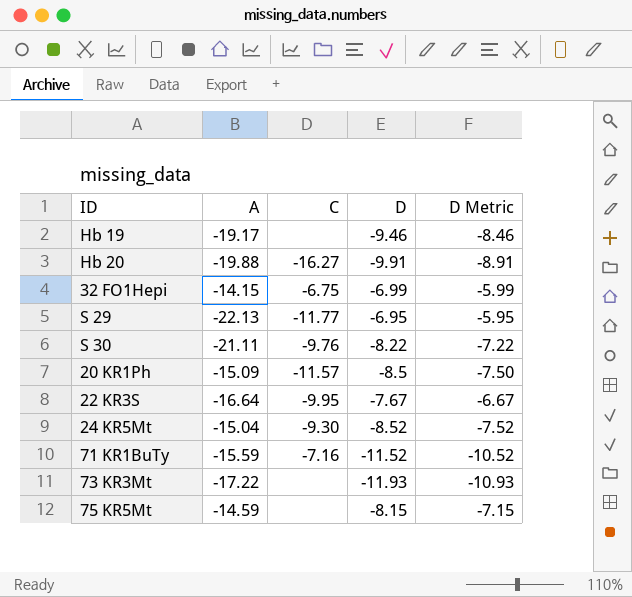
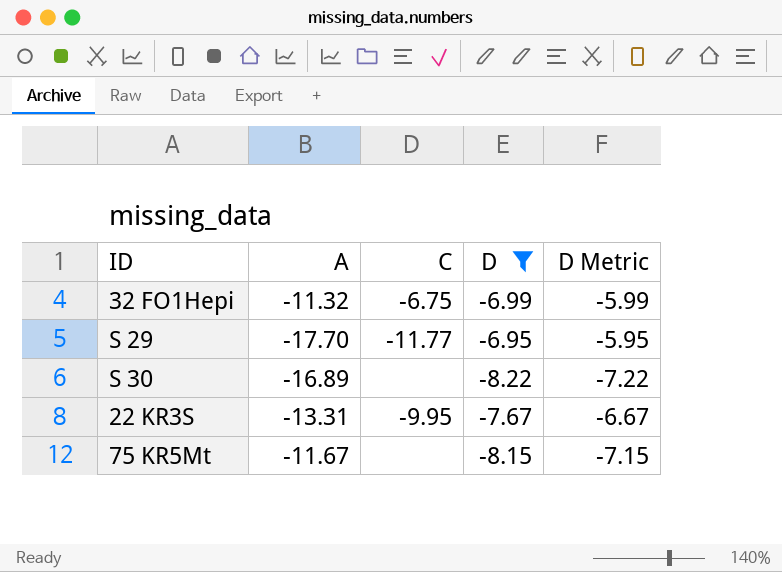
filter: none -> D >= -8.22
32 FO1Hepi | A: -14.15 -> -11.32
S 29 | A: -22.13 -> -17.70
S 30 | A: -21.11 -> -16.89
S 30 | C: -9.76 -> none
22 KR3S | A: -16.64 -> -13.31
75 KR5Mt | A: -14.59 -> -11.67

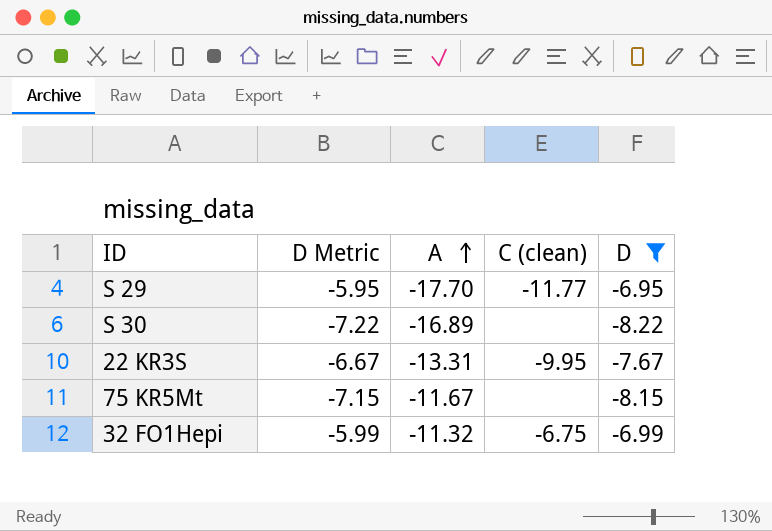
row order: none -> A ascending
column D Metric | position: 5 -> 2
column name: C -> C (clean)

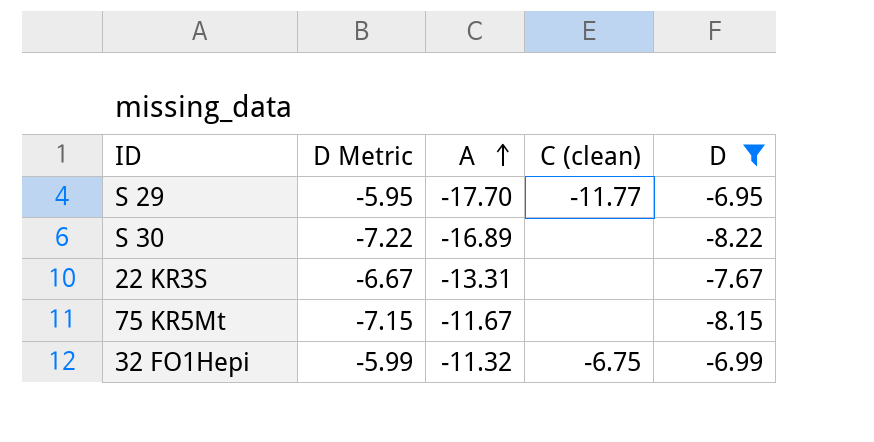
22 KR3S | C (clean): -9.95 -> none

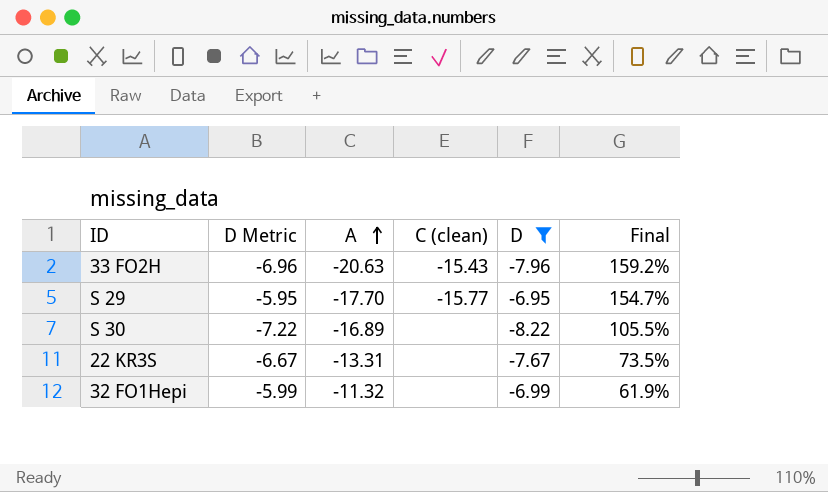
column Final | formula: none -> ([A] - [D]) / [D]
row 75 KR5Mt: -7.15 | -11.67 | none | -8.15 -> none
row 33 FO2H: none -> -6.96 | -20.63 | -15.43 | -7.96 | 159.2%
S 29 | C (clean): -11.77 -> -15.77
32 FO1Hepi | C (clean): -6.75 -> none

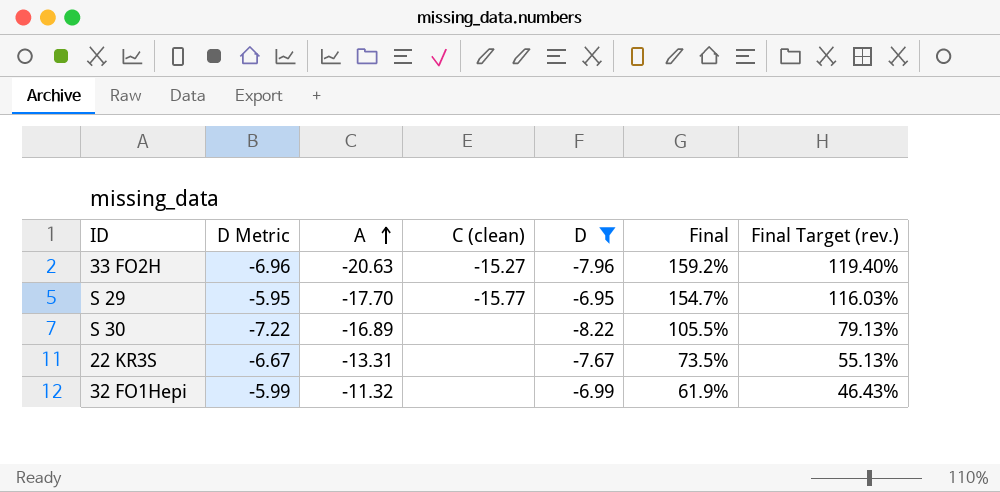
column Final Target (rev.) | formula: none -> [Final] * 0.75
33 FO2H | C (clean): -15.43 -> -15.27

